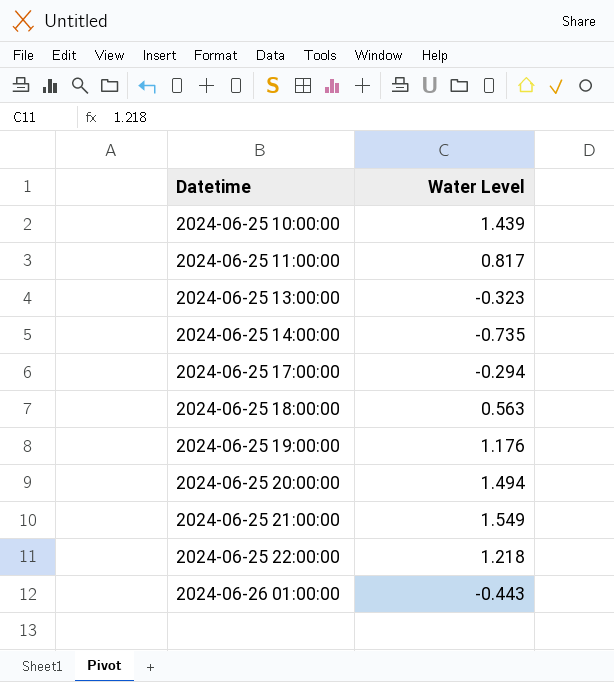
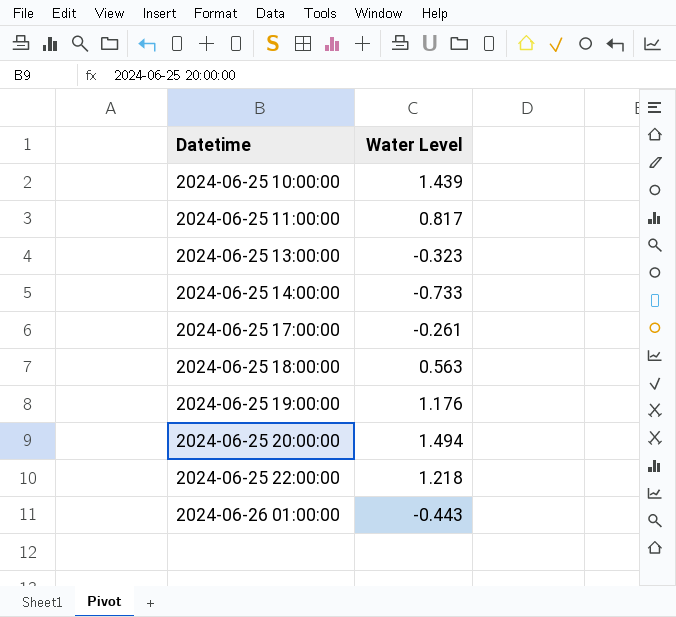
row 2024-06-25 21:00:00: 1.549 -> none
2024-06-25 14:00:00 | Water Level: -0.735 -> -0.733
2024-06-25 17:00:00 | Water Level: -0.294 -> -0.261

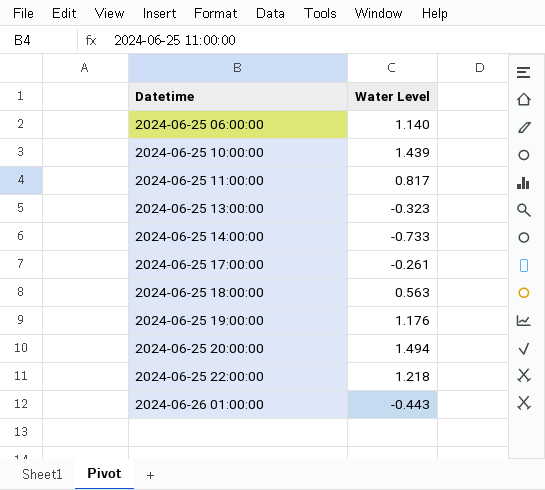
row 2024-06-25 06:00:00: none -> 1.140

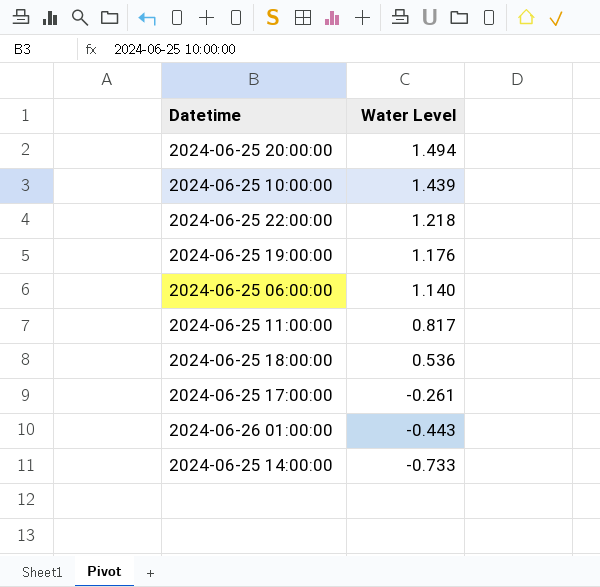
row order: Datetime ascending -> Water Level descending
row 2024-06-25 13:00:00: -0.323 -> none
2024-06-25 18:00:00 | Water Level: 0.563 -> 0.536

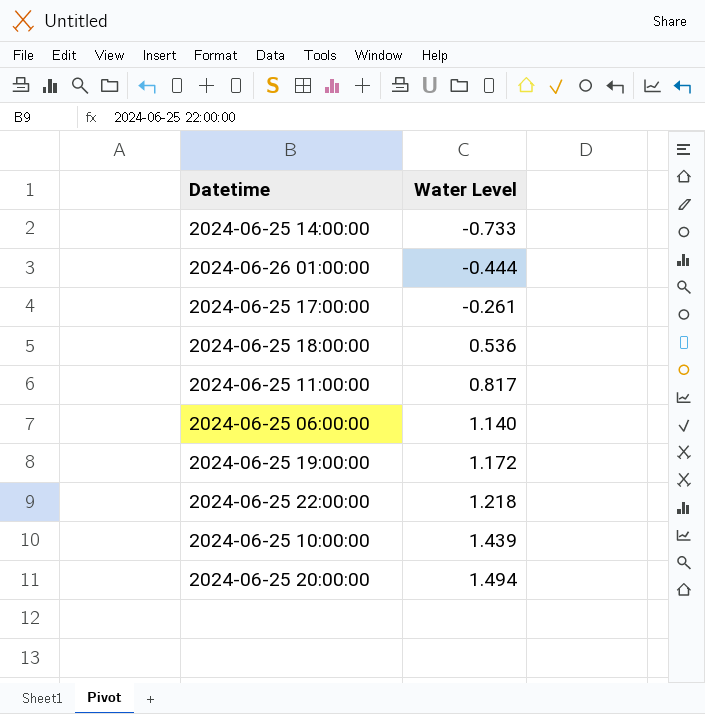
row order: Water Level descending -> Water Level ascending
2024-06-26 01:00:00 | Water Level: -0.443 -> -0.444
2024-06-25 19:00:00 | Water Level: 1.176 -> 1.172

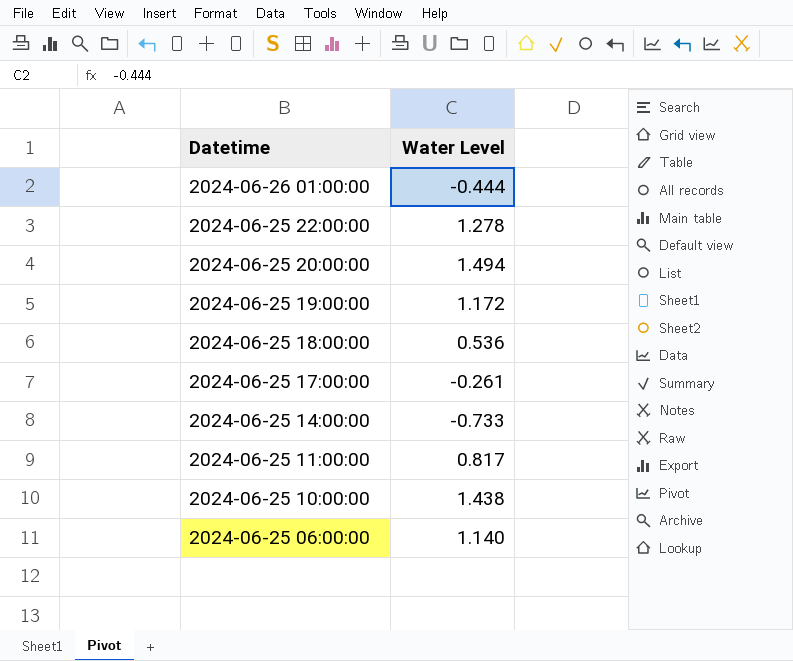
row order: Water Level ascending -> Datetime descending
2024-06-25 22:00:00 | Water Level: 1.218 -> 1.278
2024-06-25 10:00:00 | Water Level: 1.439 -> 1.438

